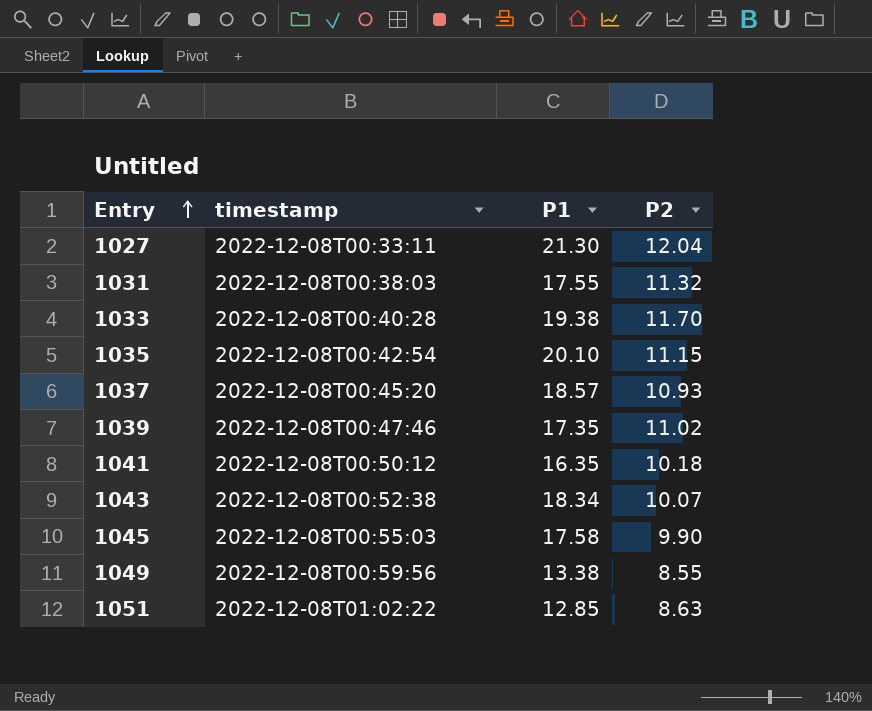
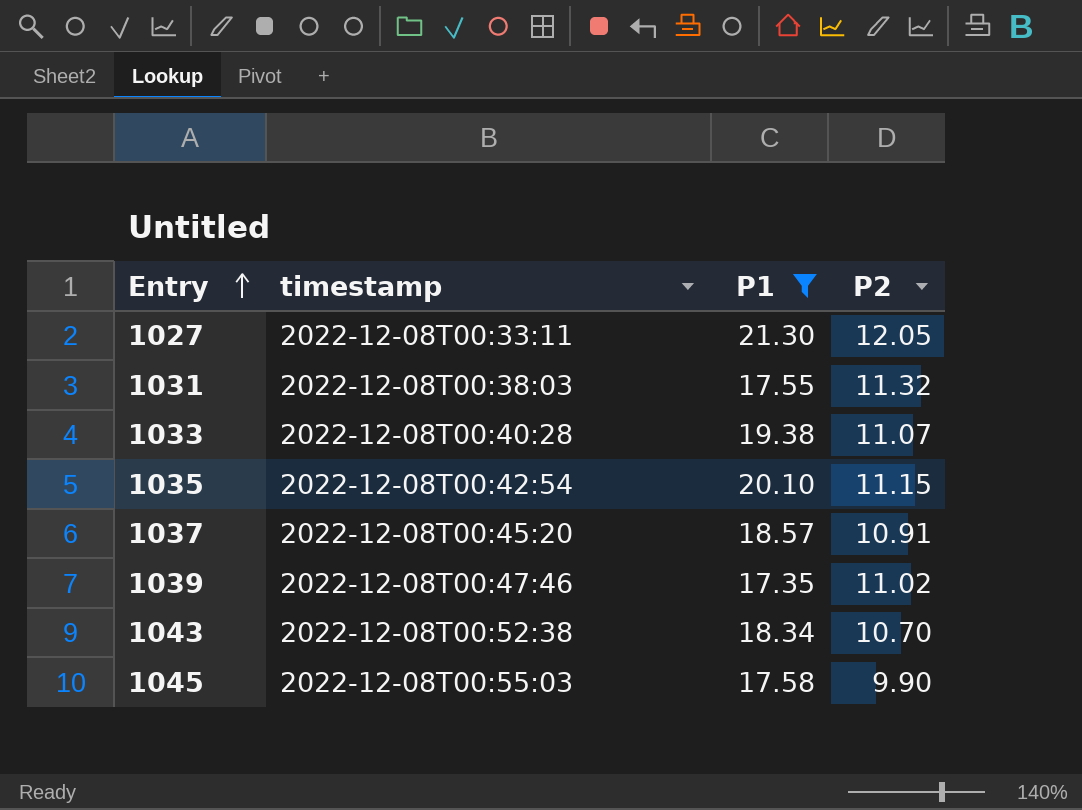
filter: none -> P1 >= 17.35
1027 | P2: 12.04 -> 12.05
1033 | P2: 11.70 -> 11.07
1037 | P2: 10.93 -> 10.91
1043 | P2: 10.07 -> 10.70

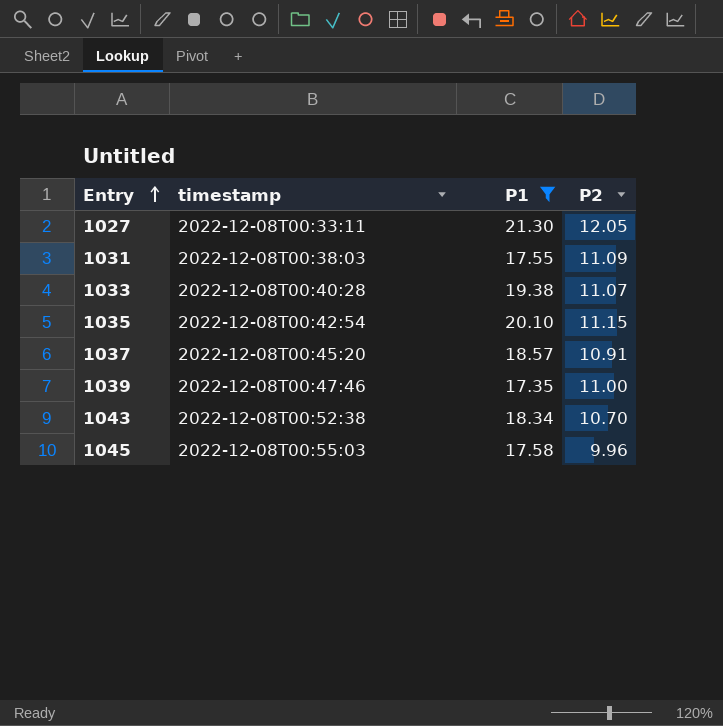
1031 | P2: 11.32 -> 11.09
1039 | P2: 11.02 -> 11.00
1045 | P2: 9.90 -> 9.96

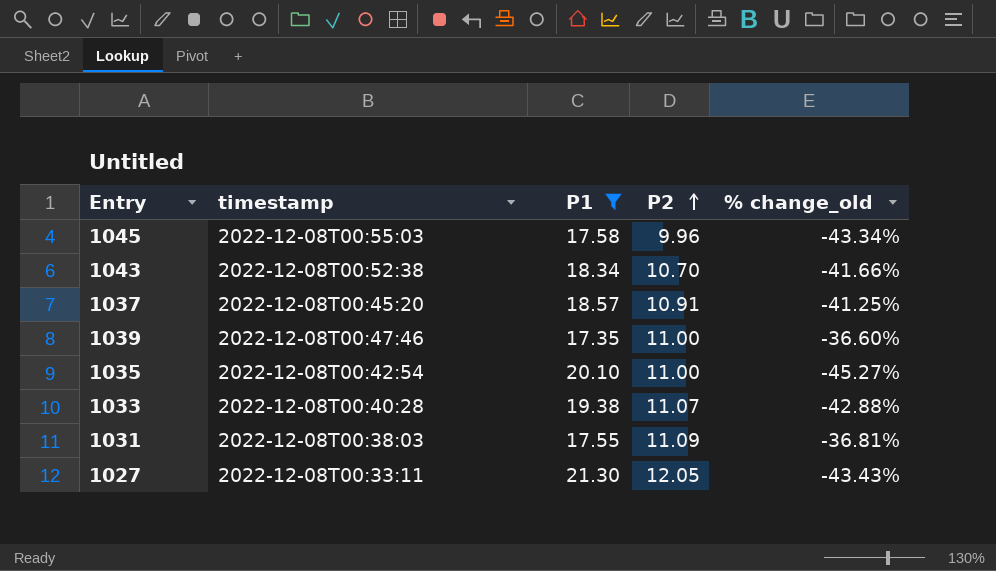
row order: Entry ascending -> P2 ascending
column % change_old | formula: none -> ([P2] - [P1]) / [P1]
1035 | P2: 11.15 -> 11.00

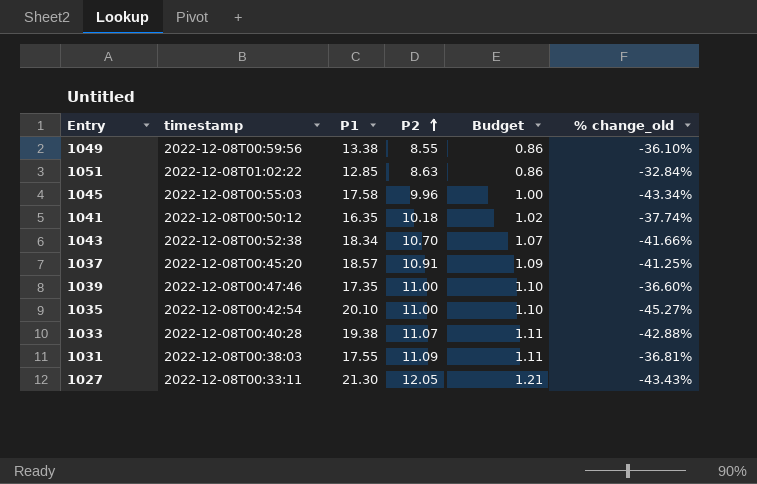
filter: P1 >= 17.35 -> none
column Budget | formula: none -> [P2] * 0.1

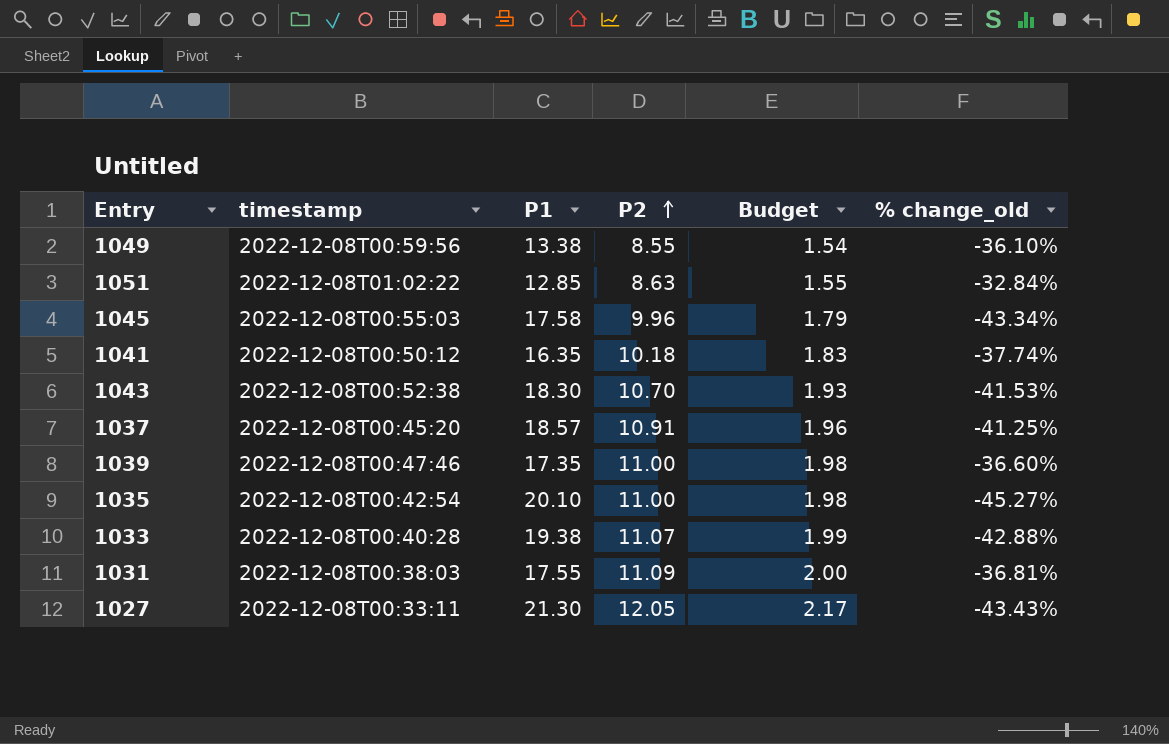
column Budget | formula: [P2] * 0.1 -> [P2] * 0.18
1043 | P1: 18.34 -> 18.30
1043 | % change_old: -41.66% -> -41.53%

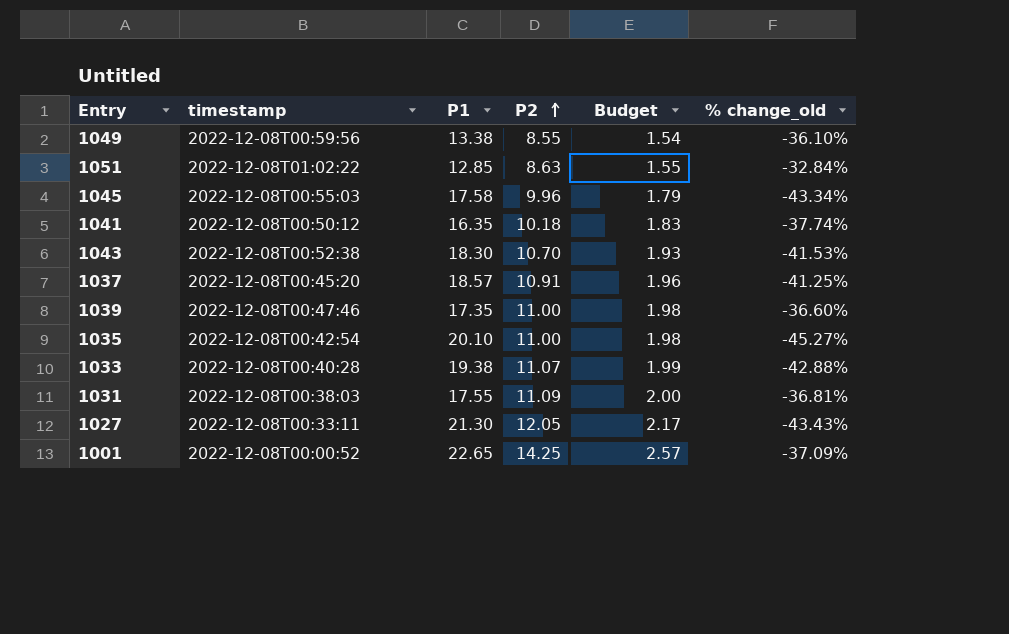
row 1001: none -> 2022-12-08T00:00:52 | 22.65 | 14.25 | 2.57 | -37.09%

